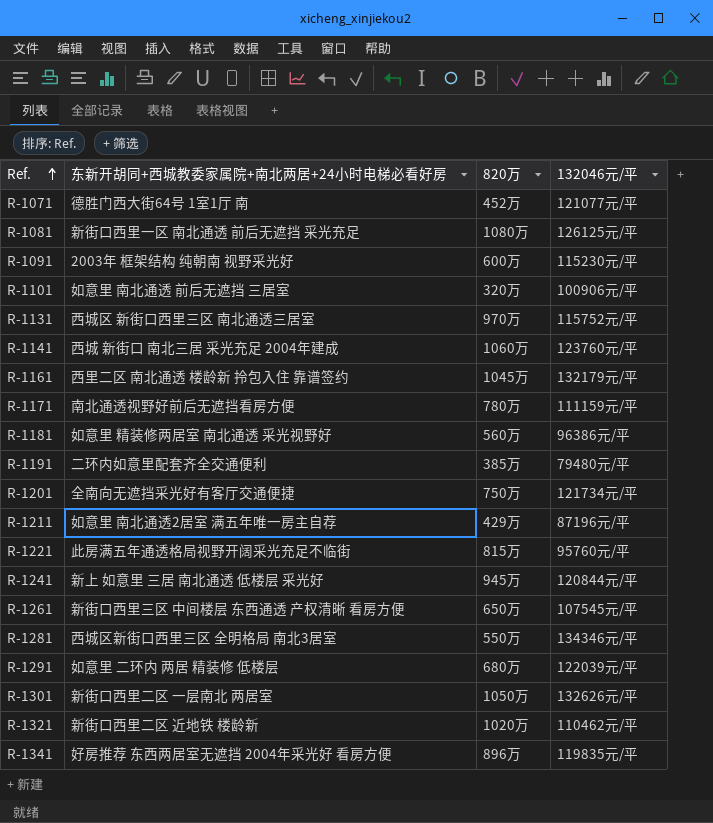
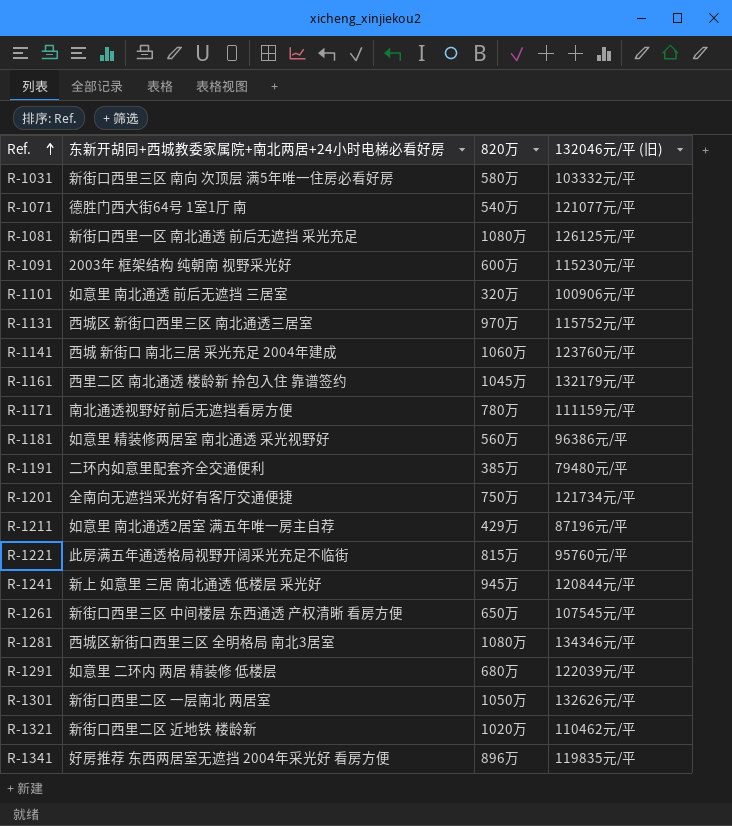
column name: 132046元/平 -> 132046元/平 (旧)
row R-1031: none -> 新街口西里三区 南向 次顶层 满5年唯一住房必看好房 | 580万 | 103332元/平
R-1071 | 820万: 452万 -> 540万
R-1281 | 820万: 550万 -> 1080万

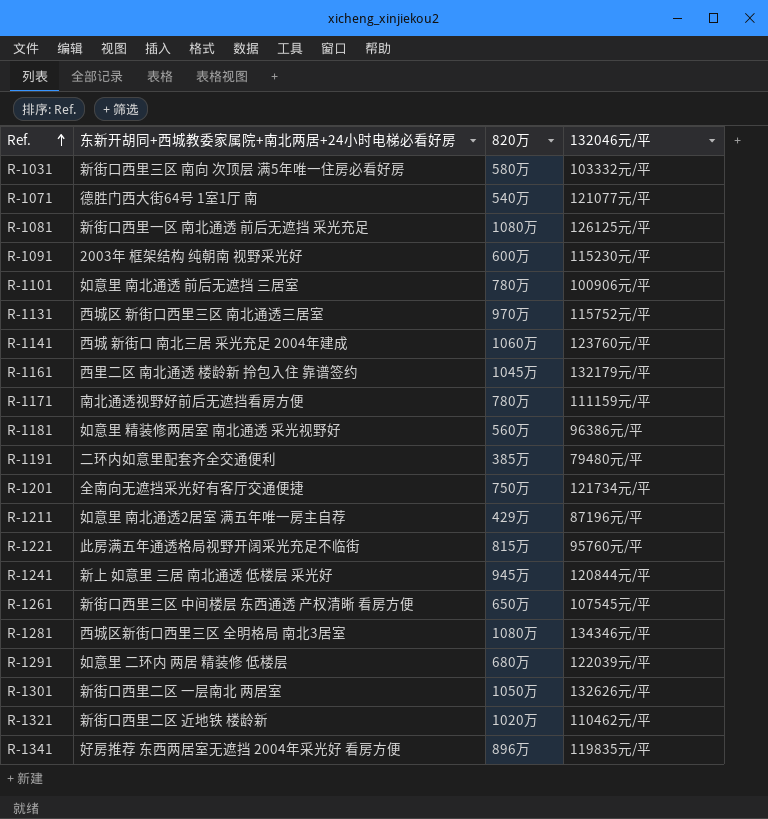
column name: 132046元/平 (旧) -> 132046元/平
R-1101 | 820万: 320万 -> 780万

